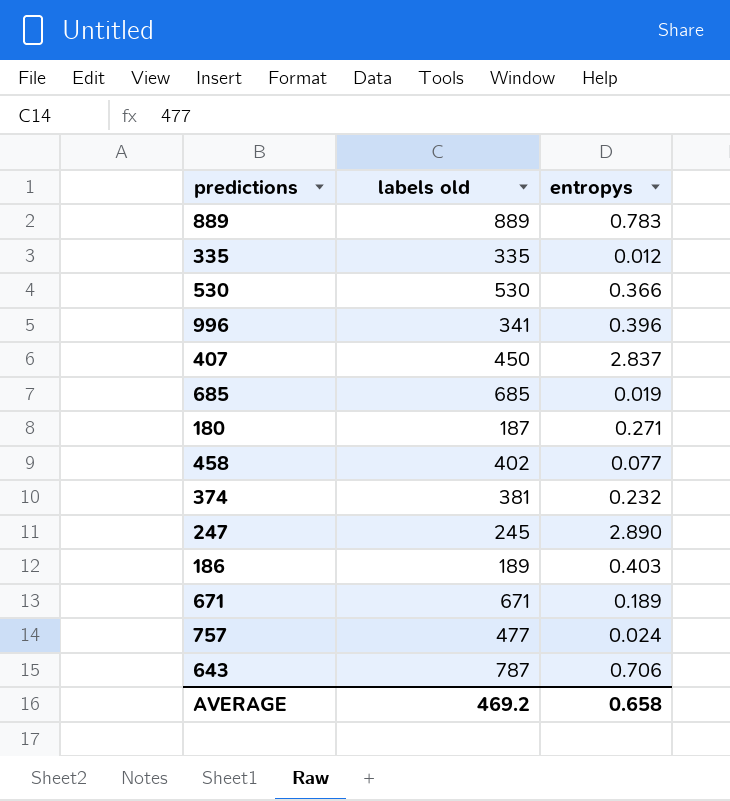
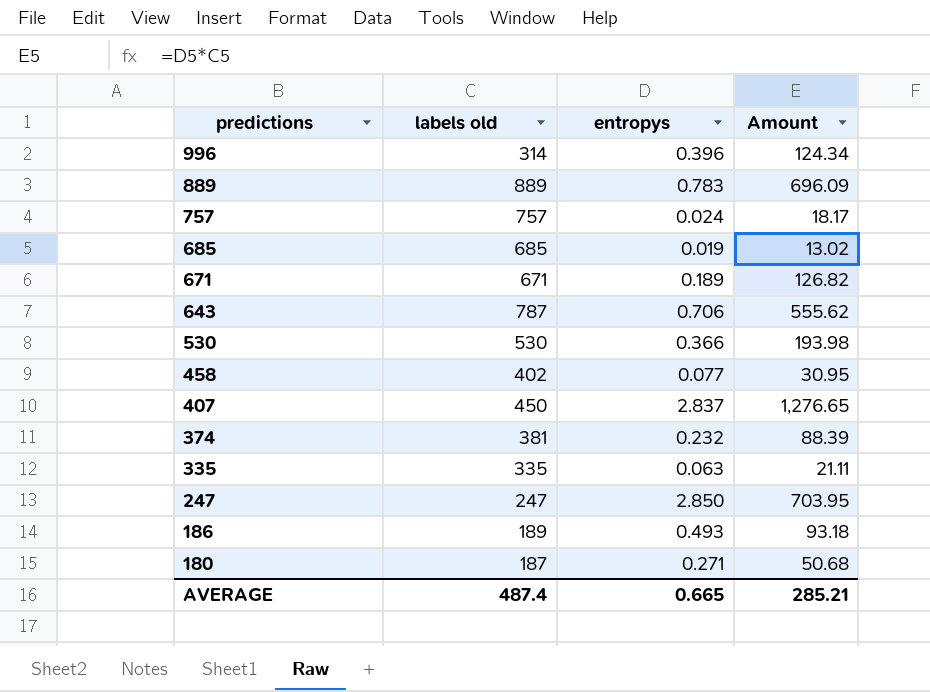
row order: none -> predictions descending
column Amount | formula: none -> [labels old] * [entropys]
996 | labels old: 341 -> 314
757 | labels old: 477 -> 757
335 | entropys: 0.012 -> 0.063
247 | labels old: 245 -> 247
247 | entropys: 2.890 -> 2.850
186 | entropys: 0.403 -> 0.493
AVERAGE | labels old: 469.2 -> 487.4
AVERAGE | entropys: 0.658 -> 0.665

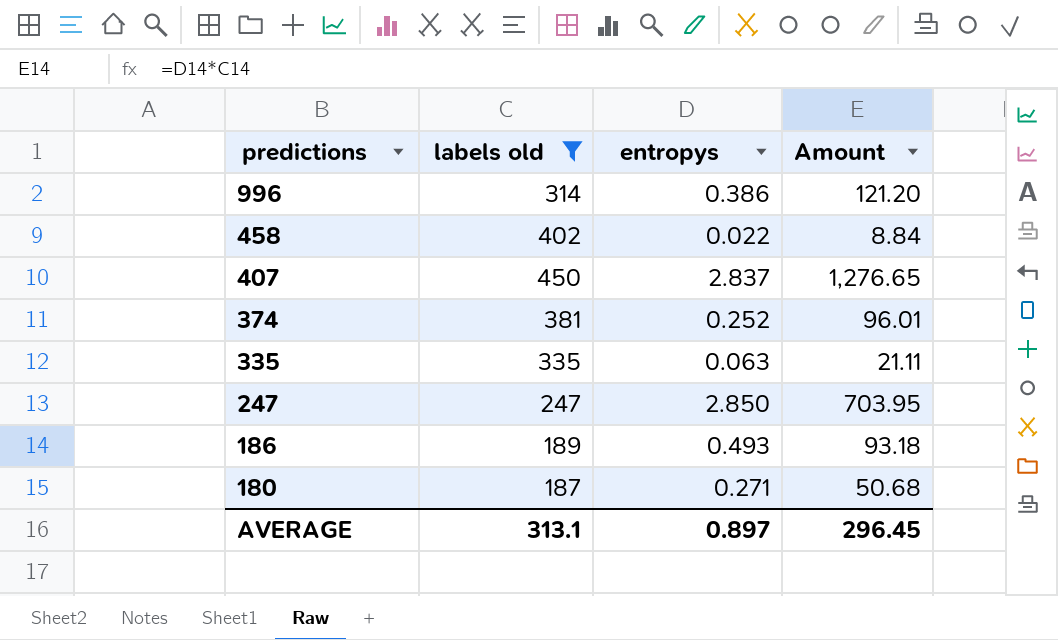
filter: none -> labels old <= 450
996 | entropys: 0.396 -> 0.386
996 | Amount: 124.34 -> 121.20
458 | entropys: 0.077 -> 0.022
458 | Amount: 30.95 -> 8.84
374 | entropys: 0.232 -> 0.252
374 | Amount: 88.39 -> 96.01
AVERAGE | labels old: 487.4 -> 313.1
AVERAGE | entropys: 0.665 -> 0.897
AVERAGE | Amount: 285.21 -> 296.45

